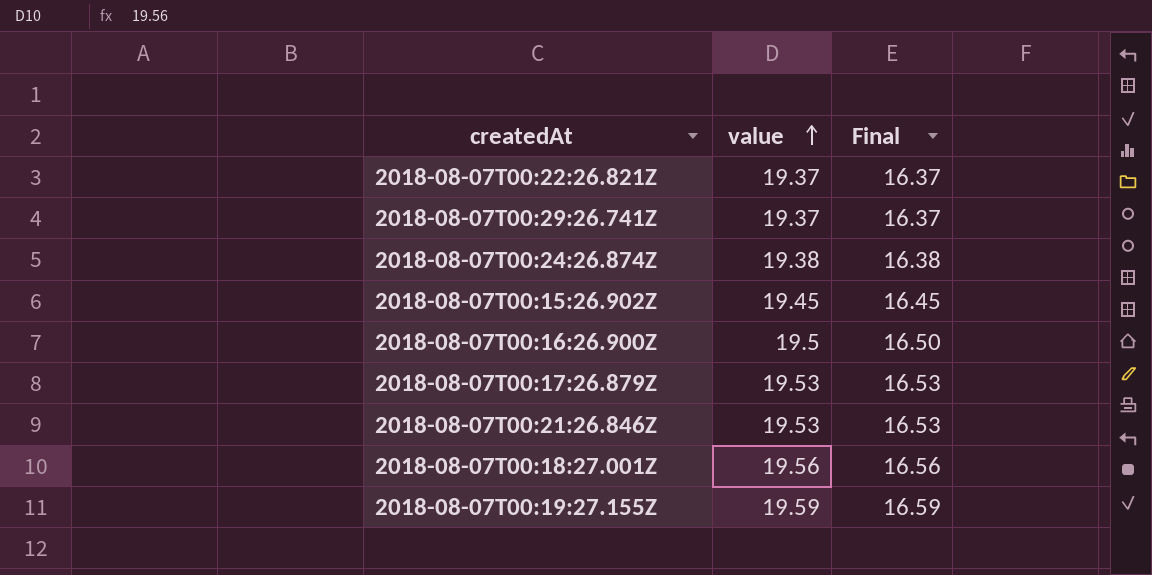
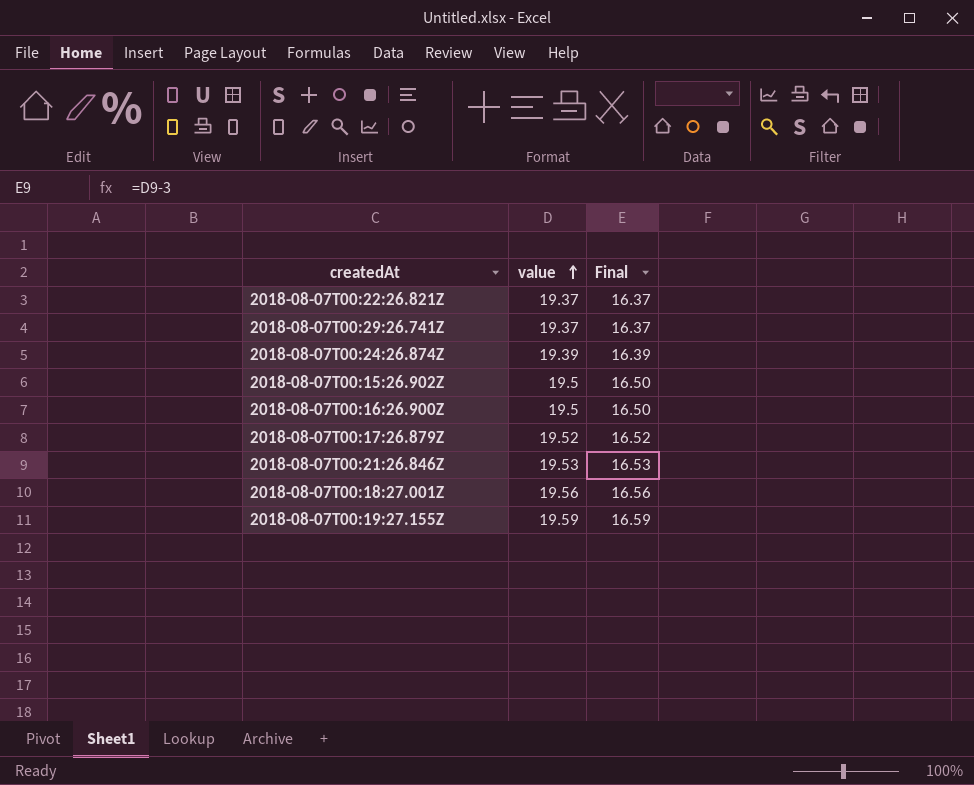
2018-08-07T00:24:26.874Z | value: 19.38 -> 19.39
2018-08-07T00:24:26.874Z | Final: 16.38 -> 16.39
2018-08-07T00:15:26.902Z | value: 19.45 -> 19.5
2018-08-07T00:15:26.902Z | Final: 16.45 -> 16.50
2018-08-07T00:17:26.879Z | value: 19.53 -> 19.52
2018-08-07T00:17:26.879Z | Final: 16.53 -> 16.52

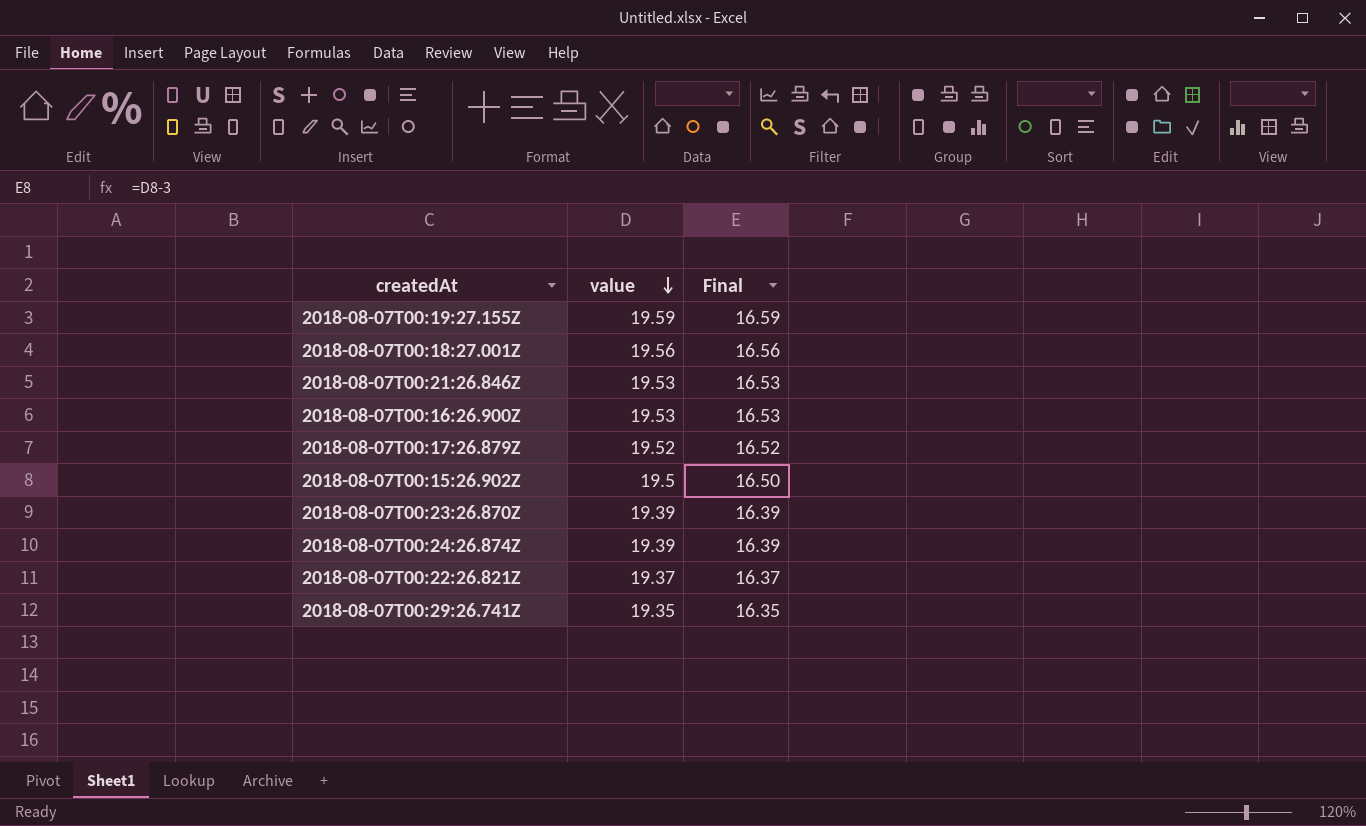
row order: value ascending -> value descending
2018-08-07T00:16:26.900Z | value: 19.5 -> 19.53
2018-08-07T00:16:26.900Z | Final: 16.50 -> 16.53
row 2018-08-07T00:23:26.870Z: none -> 19.39 | 16.39
2018-08-07T00:29:26.741Z | value: 19.37 -> 19.35
2018-08-07T00:29:26.741Z | Final: 16.37 -> 16.35

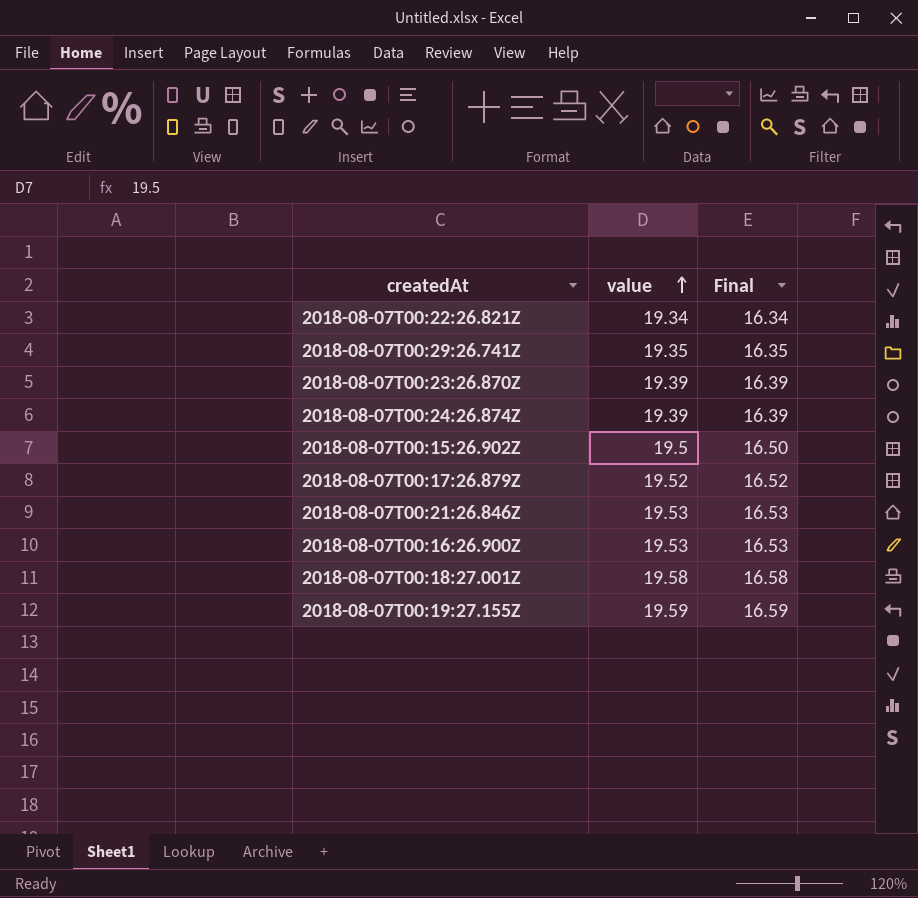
row order: value descending -> value ascending
2018-08-07T00:22:26.821Z | value: 19.37 -> 19.34
2018-08-07T00:22:26.821Z | Final: 16.37 -> 16.34
2018-08-07T00:18:27.001Z | value: 19.56 -> 19.58
2018-08-07T00:18:27.001Z | Final: 16.56 -> 16.58

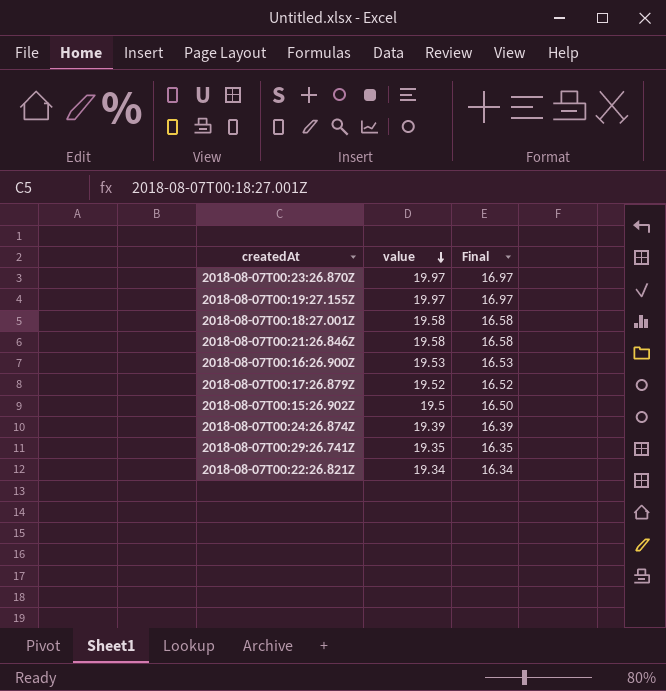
row order: value ascending -> value descending
2018-08-07T00:23:26.870Z | value: 19.39 -> 19.97
2018-08-07T00:23:26.870Z | Final: 16.39 -> 16.97
2018-08-07T00:19:27.155Z | value: 19.59 -> 19.97
2018-08-07T00:19:27.155Z | Final: 16.59 -> 16.97
2018-08-07T00:21:26.846Z | value: 19.53 -> 19.58
2018-08-07T00:21:26.846Z | Final: 16.53 -> 16.58

